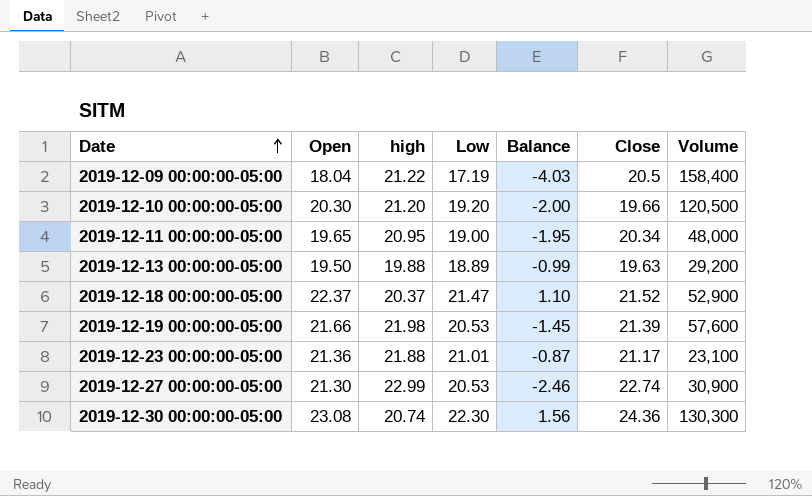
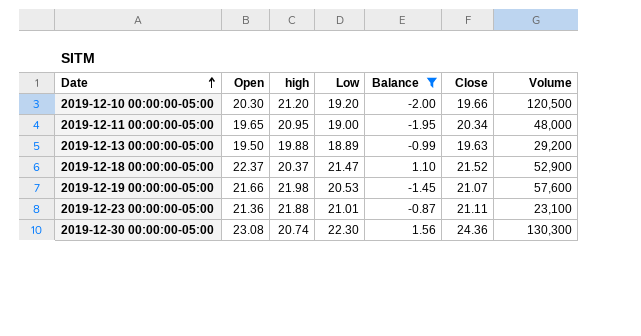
filter: none -> Balance >= -2.00
2019-12-19 00:00:00-05:00 | Close: 21.39 -> 21.07
2019-12-23 00:00:00-05:00 | Close: 21.17 -> 21.11

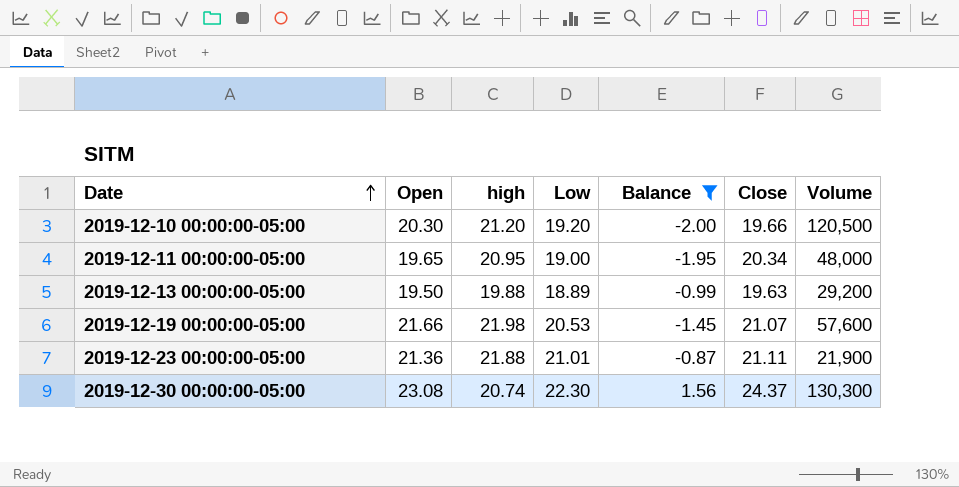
row 2019-12-18 00:00:00-05:00: 22.37 | 20.37 | 21.47 | 1.10 | 21.52 | 52,900 -> none
2019-12-23 00:00:00-05:00 | Volume: 23,100 -> 21,900
2019-12-30 00:00:00-05:00 | Close: 24.36 -> 24.37

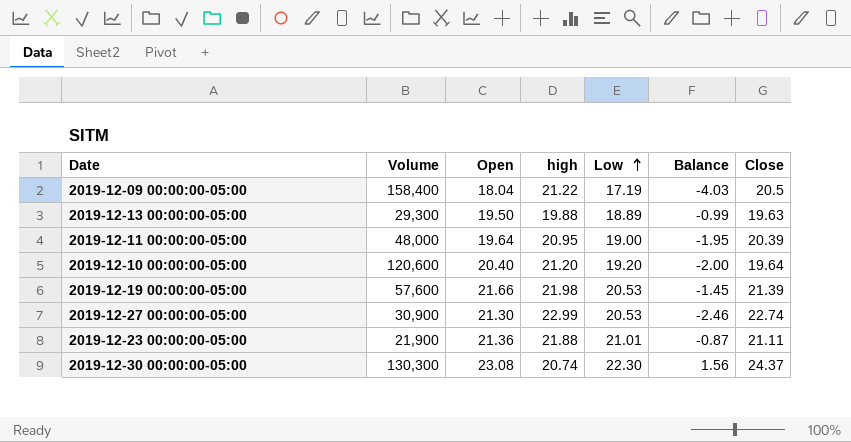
filter: Balance >= -2.00 -> none
row order: Date ascending -> Low ascending
column Volume | position: 7 -> 2
2019-12-13 00:00:00-05:00 | Volume: 29,200 -> 29,300
2019-12-11 00:00:00-05:00 | Open: 19.65 -> 19.64
2019-12-11 00:00:00-05:00 | Close: 20.34 -> 20.39
2019-12-10 00:00:00-05:00 | Volume: 120,500 -> 120,600
2019-12-10 00:00:00-05:00 | Open: 20.30 -> 20.40
2019-12-10 00:00:00-05:00 | Close: 19.66 -> 19.64
2019-12-19 00:00:00-05:00 | Close: 21.07 -> 21.39

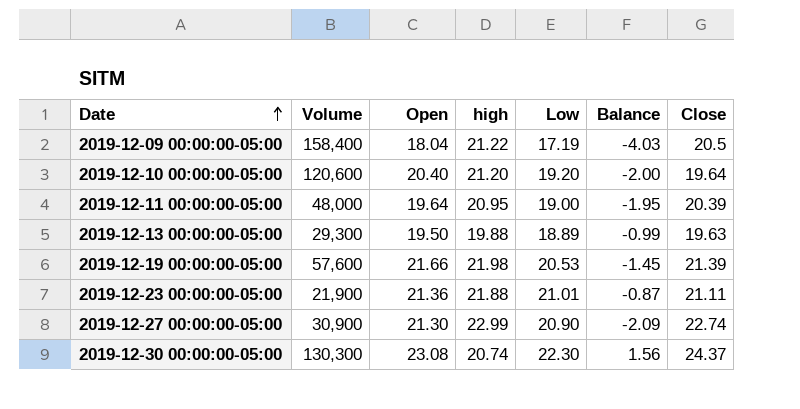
row order: Low ascending -> Date ascending
2019-12-27 00:00:00-05:00 | Low: 20.53 -> 20.90
2019-12-27 00:00:00-05:00 | Balance: -2.46 -> -2.09

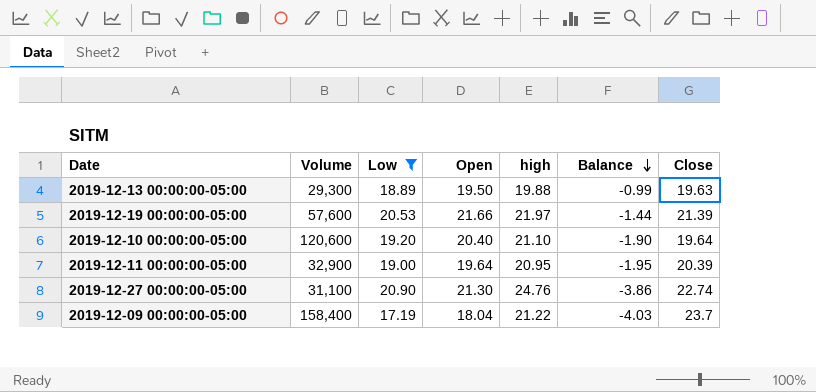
filter: none -> Low <= 20.90
row order: Date ascending -> Balance descending
column Low | position: 5 -> 3
2019-12-19 00:00:00-05:00 | high: 21.98 -> 21.97
2019-12-19 00:00:00-05:00 | Balance: -1.45 -> -1.44
2019-12-10 00:00:00-05:00 | high: 21.20 -> 21.10
2019-12-10 00:00:00-05:00 | Balance: -2.00 -> -1.90
2019-12-11 00:00:00-05:00 | Volume: 48,000 -> 32,900
2019-12-27 00:00:00-05:00 | Volume: 30,900 -> 31,100
2019-12-27 00:00:00-05:00 | high: 22.99 -> 24.76
2019-12-27 00:00:00-05:00 | Balance: -2.09 -> -3.86
2019-12-09 00:00:00-05:00 | Close: 20.5 -> 23.7

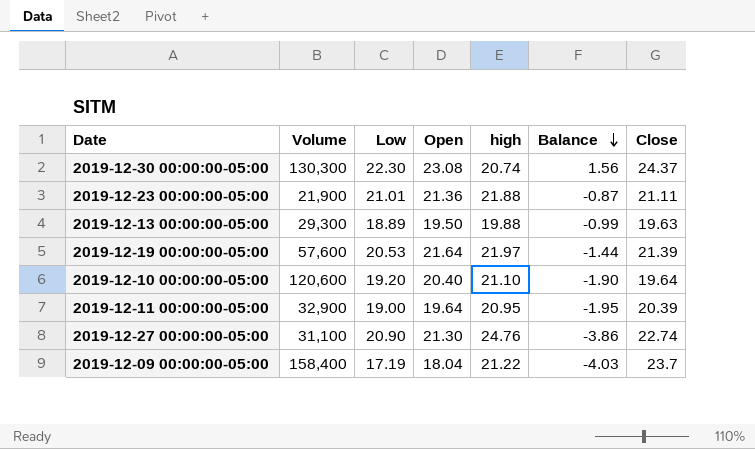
filter: Low <= 20.90 -> none
2019-12-19 00:00:00-05:00 | Open: 21.66 -> 21.64

